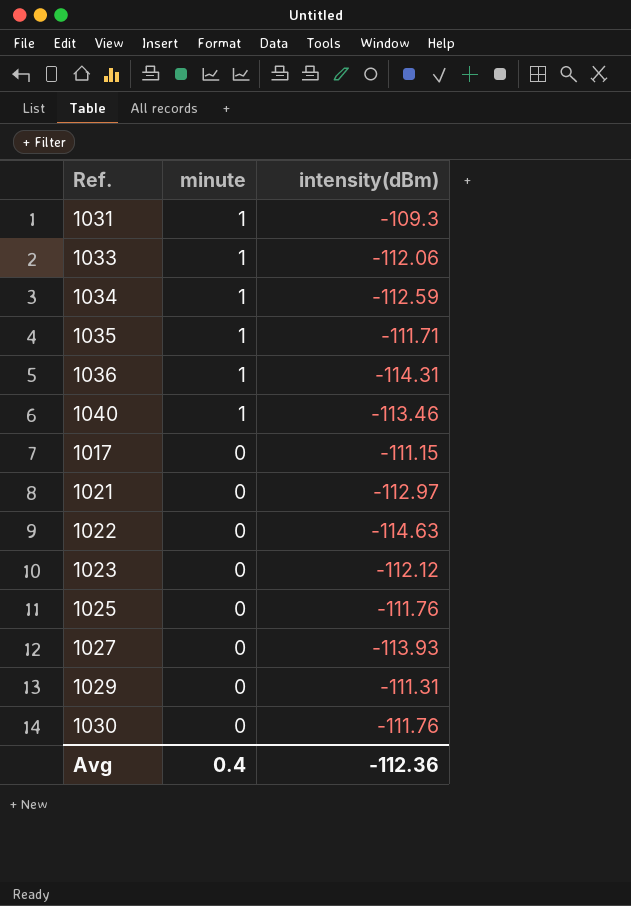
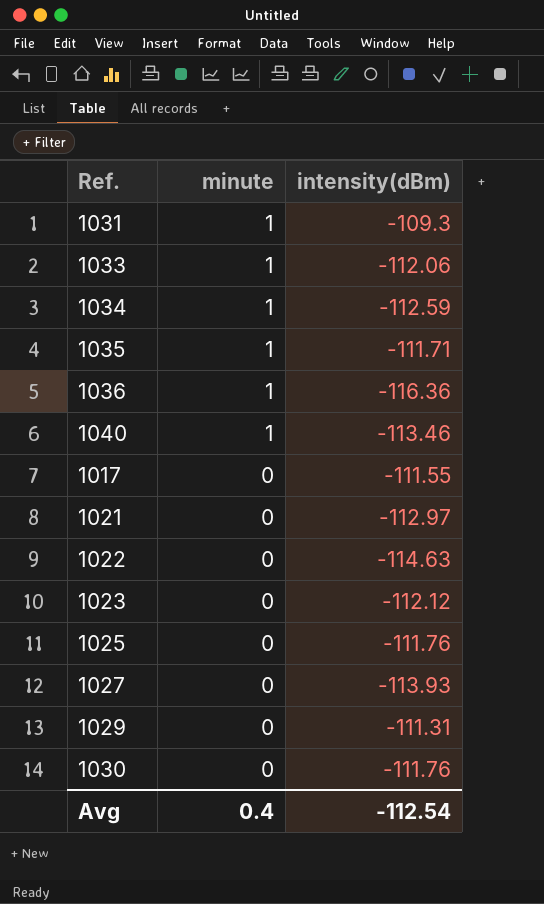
1036 | intensity(dBm): -114.31 -> -116.36
1017 | intensity(dBm): -111.15 -> -111.55
Avg | intensity(dBm): -112.36 -> -112.54

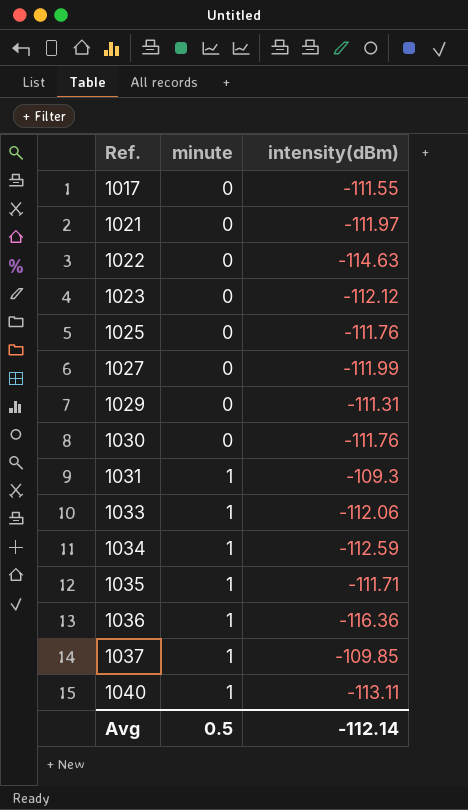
row order: minute descending -> Ref. ascending
1021 | intensity(dBm): -112.97 -> -111.97
1027 | intensity(dBm): -113.93 -> -111.99
row 1037: none -> 1 | -109.85
1040 | intensity(dBm): -113.46 -> -113.11
Avg | minute: 0.4 -> 0.5
Avg | intensity(dBm): -112.54 -> -112.14

